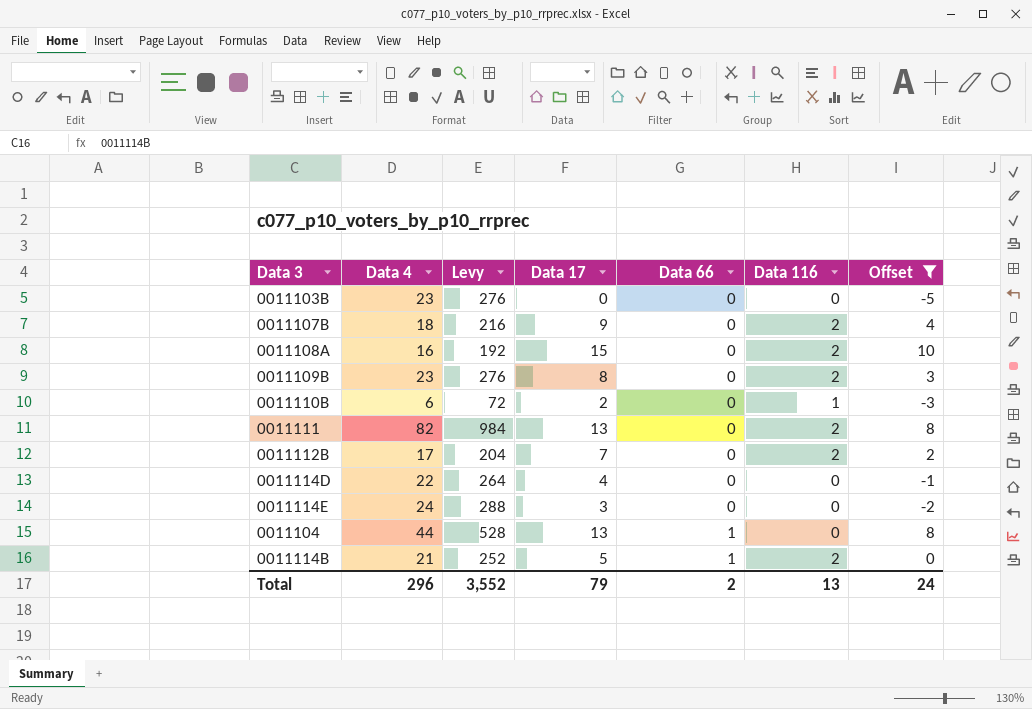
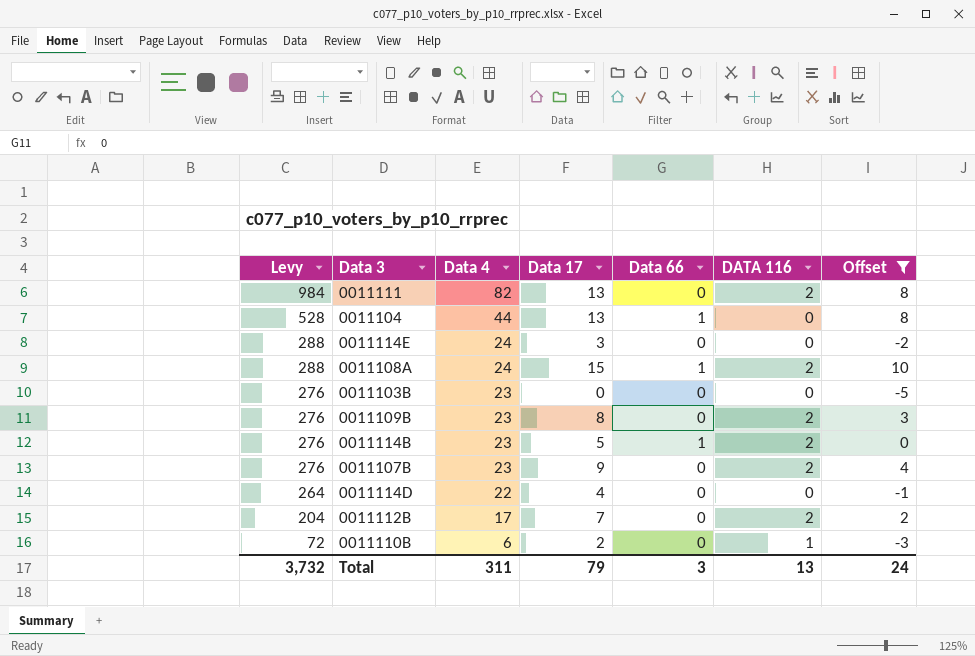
row order: Data 66 ascending -> Levy descending
column Levy | position: 3 -> 1
column name: Data 116 -> DATA 116
0011108A | Levy: 192 -> 288
0011108A | Data 4: 16 -> 24
0011108A | Data 66: 0 -> 1
0011114B | Levy: 252 -> 276
0011114B | Data 4: 21 -> 23
0011107B | Levy: 216 -> 276
0011107B | Data 4: 18 -> 23
Total | Levy: 3,552 -> 3,732
Total | Data 4: 296 -> 311
Total | Data 66: 2 -> 3

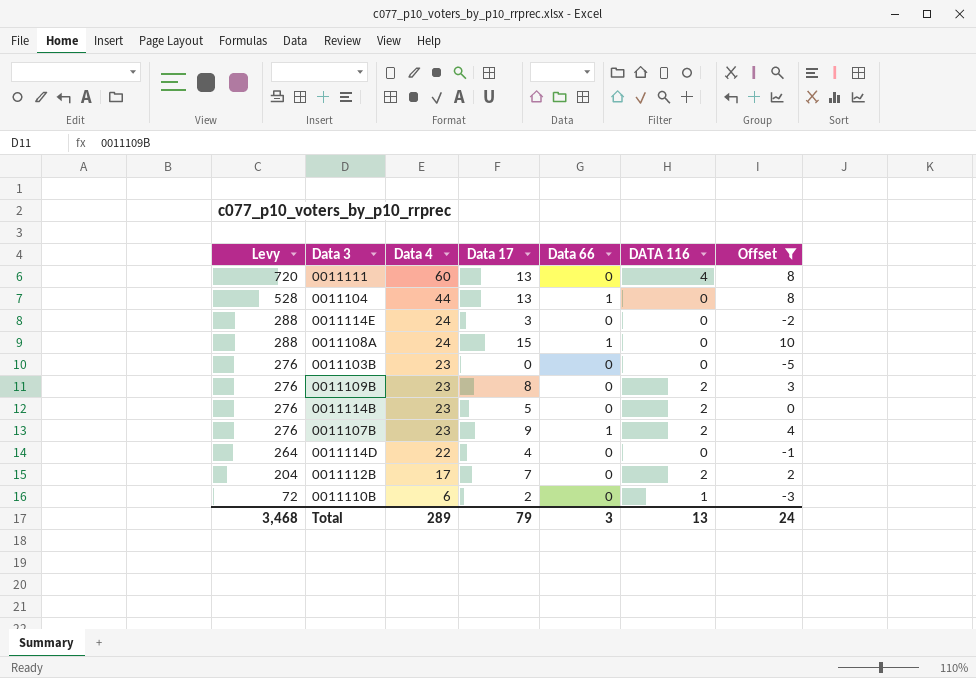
0011111 | Levy: 984 -> 720
0011111 | Data 4: 82 -> 60
0011111 | DATA 116: 2 -> 4
0011108A | DATA 116: 2 -> 0
0011114B | Data 66: 1 -> 0
0011107B | Data 66: 0 -> 1
Total | Levy: 3,732 -> 3,468
Total | Data 4: 311 -> 289

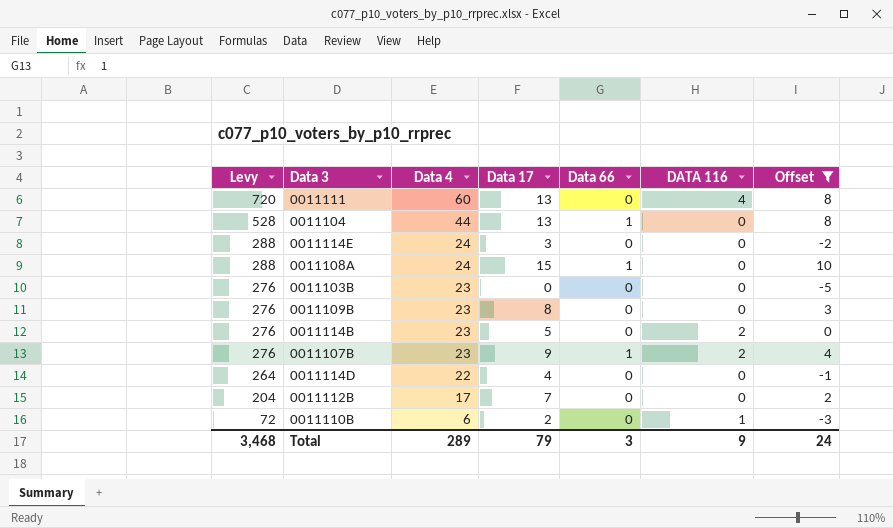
0011109B | DATA 116: 2 -> 0
0011112B | DATA 116: 2 -> 0
Total | DATA 116: 13 -> 9

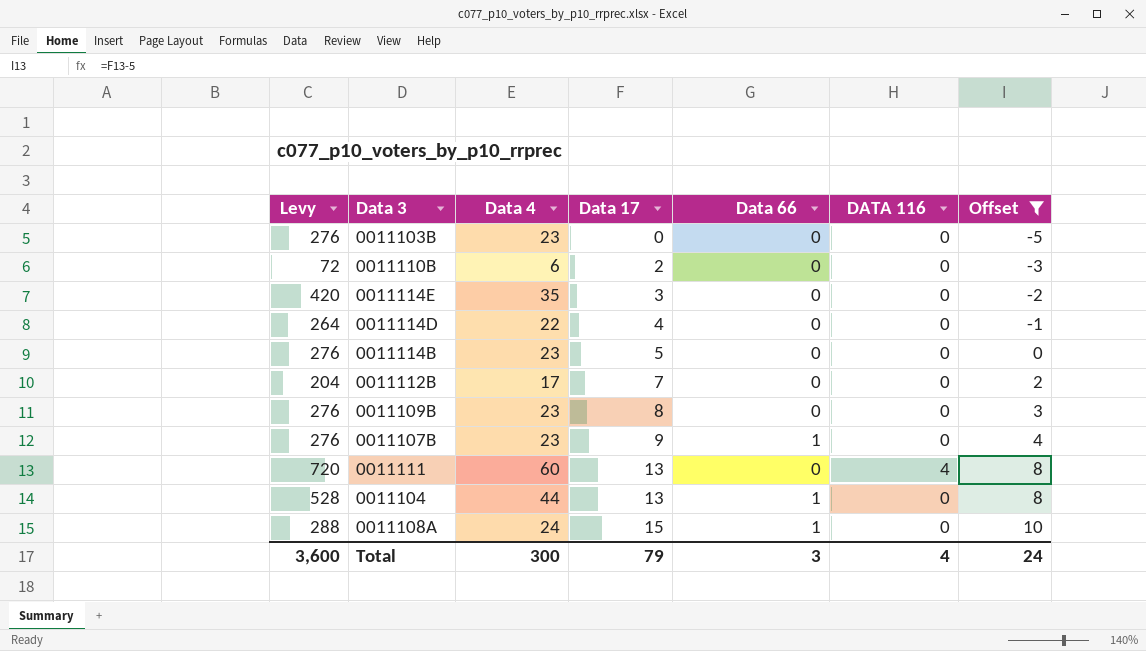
row order: Levy descending -> Data 17 ascending
0011110B | DATA 116: 1 -> 0
0011114E | Levy: 288 -> 420
0011114E | Data 4: 24 -> 35
0011114B | DATA 116: 2 -> 0
0011107B | DATA 116: 2 -> 0
Total | Levy: 3,468 -> 3,600
Total | Data 4: 289 -> 300
Total | DATA 116: 9 -> 4

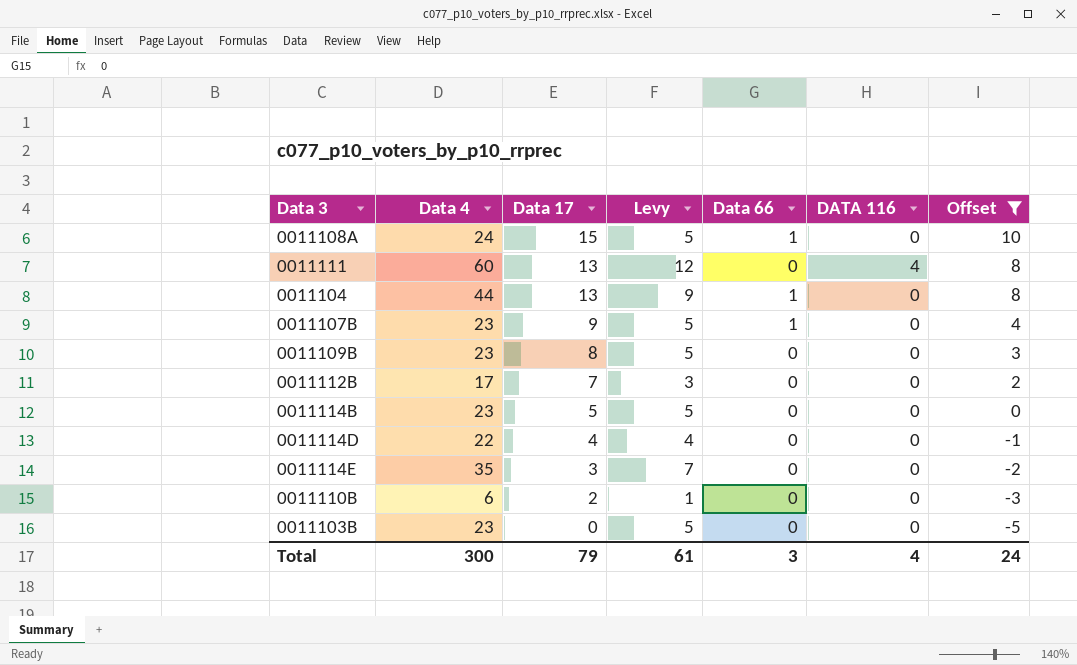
row order: Data 17 ascending -> Data 17 descending
column Levy | formula: [Data 4] * 12 -> [Data 4] * 0.2
column Levy | position: 1 -> 4
Total | Levy: 3,600 -> 61

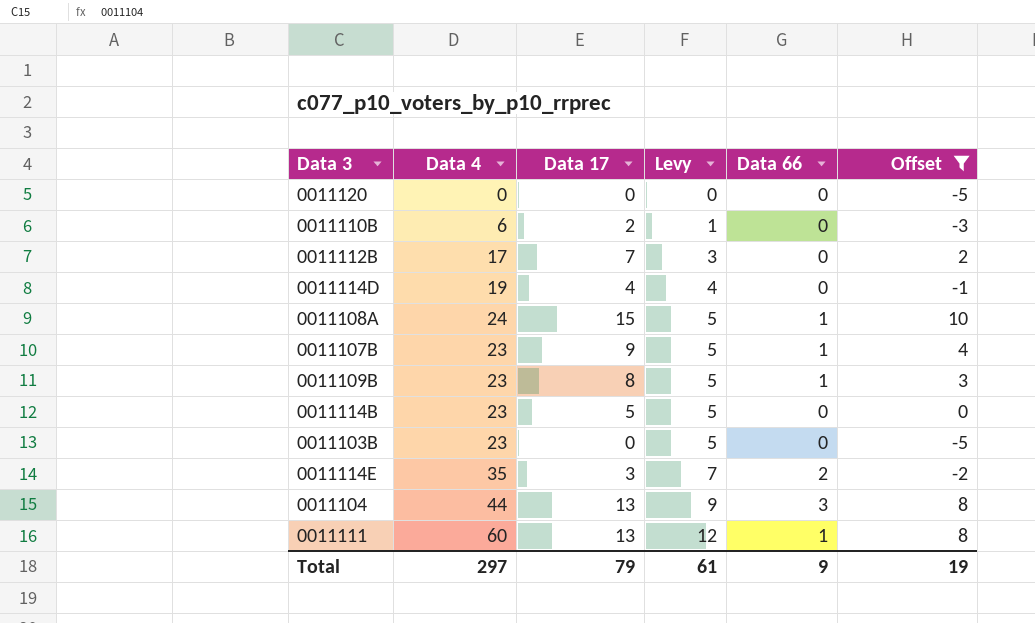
row order: Data 17 descending -> Levy ascending
column DATA 116 | position: 6 -> none
row 0011120: none -> 0 | 0 | 0 | 0 | -5
0011114D | Data 4: 22 -> 19
0011109B | Data 66: 0 -> 1
0011114E | Data 66: 0 -> 2
0011104 | Data 66: 1 -> 3
0011111 | Data 66: 0 -> 1
Total | Data 4: 300 -> 297
Total | Data 66: 3 -> 9
Total | Offset: 24 -> 19

